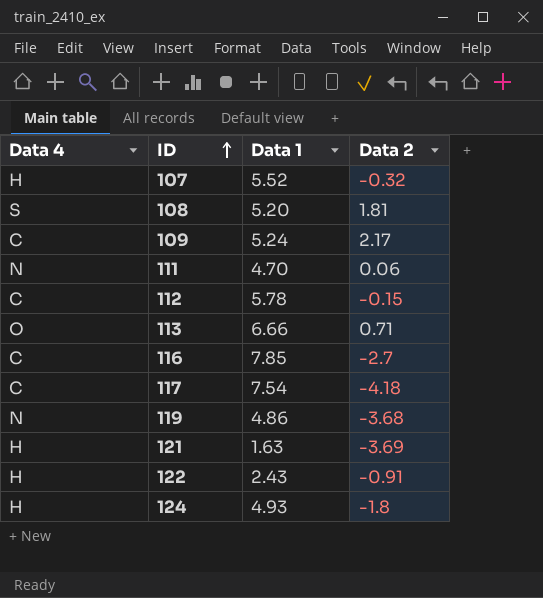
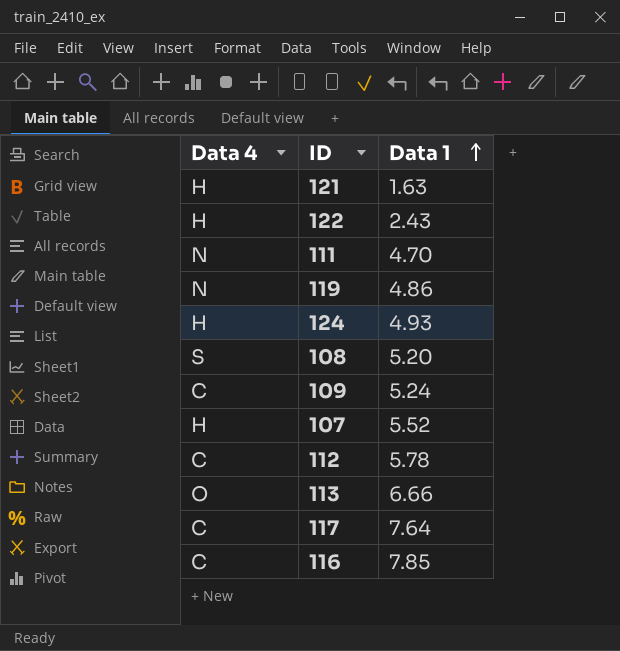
row order: ID ascending -> Data 1 ascending
column Data 2 | position: 4 -> none
117 | Data 1: 7.54 -> 7.64

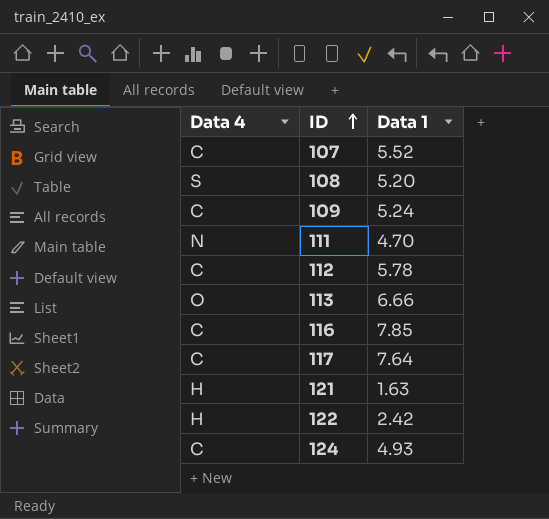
row order: Data 1 ascending -> ID ascending
row 119: N | 4.86 -> none
107 | Data 4: H -> C
122 | Data 1: 2.43 -> 2.42
124 | Data 4: H -> C

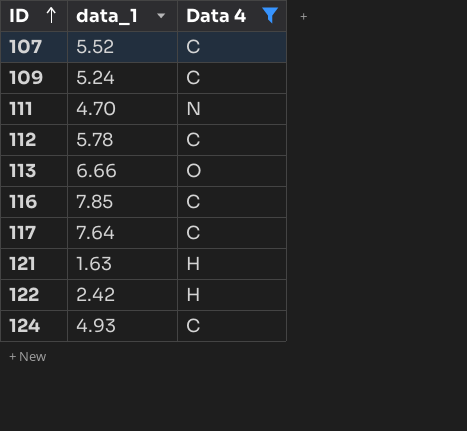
filter: none -> Data 4 != S
column name: Data 1 -> data_1
column Data 4 | position: 1 -> 3

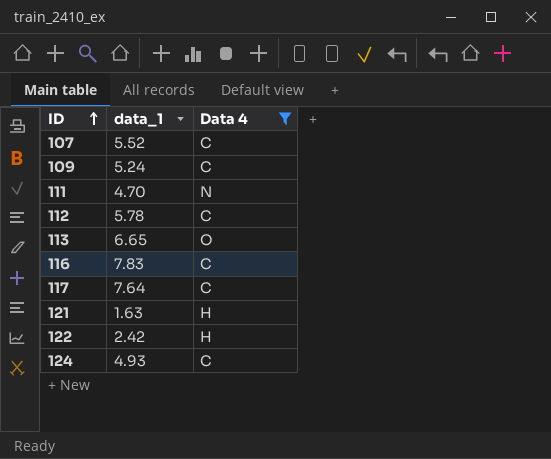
113 | data_1: 6.66 -> 6.65
116 | data_1: 7.85 -> 7.83

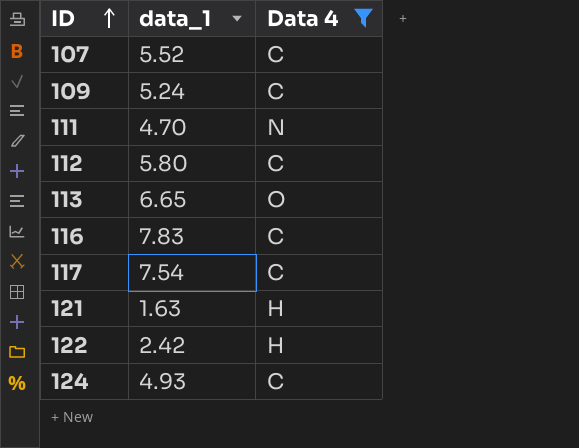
112 | data_1: 5.78 -> 5.80
117 | data_1: 7.64 -> 7.54

